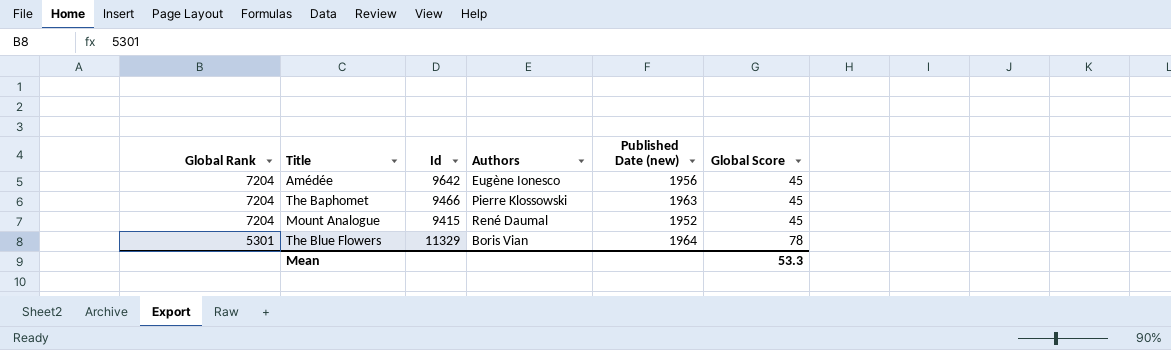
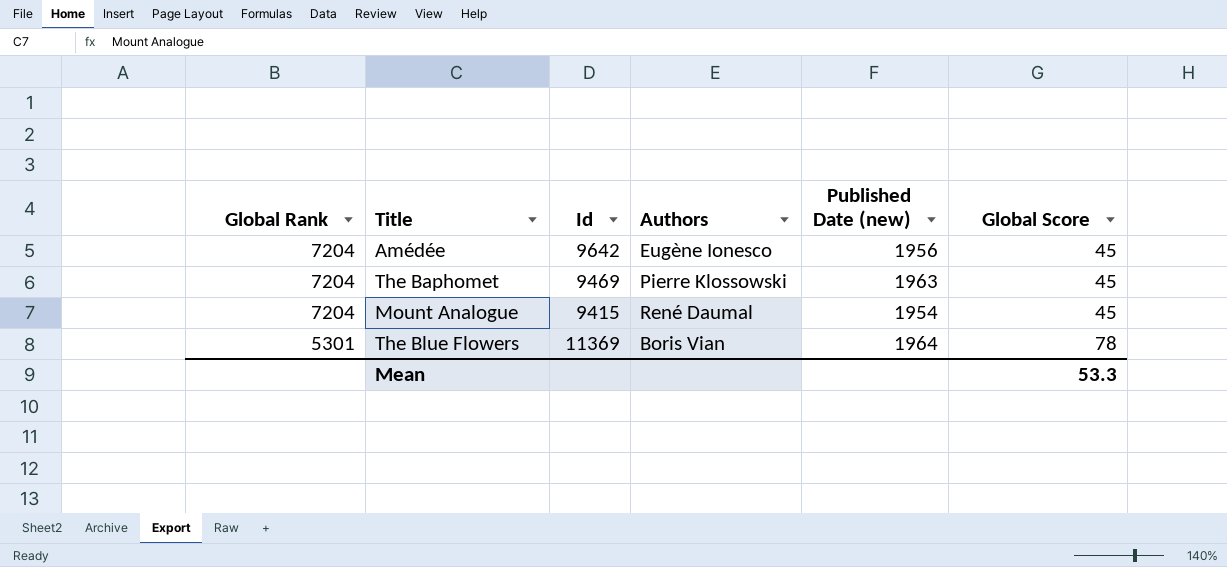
The Baphomet | Id: 9466 -> 9469
Mount Analogue | Published Date (new): 1952 -> 1954
The Blue Flowers | Id: 11329 -> 11369

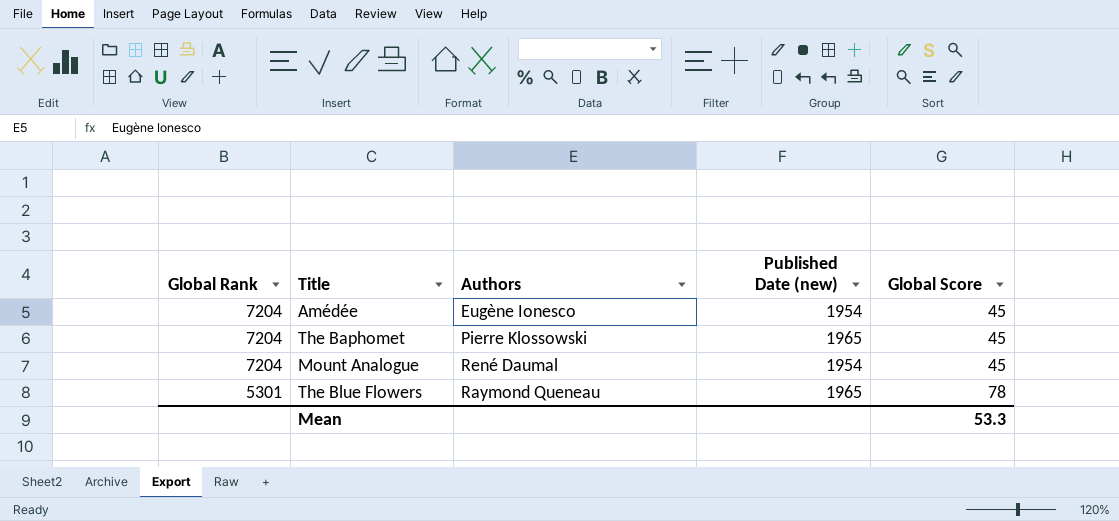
column Id | position: 3 -> none
Amédée | Published Date (new): 1956 -> 1954
The Baphomet | Published Date (new): 1963 -> 1965
The Blue Flowers | Authors: Boris Vian -> Raymond Queneau
The Blue Flowers | Published Date (new): 1964 -> 1965

